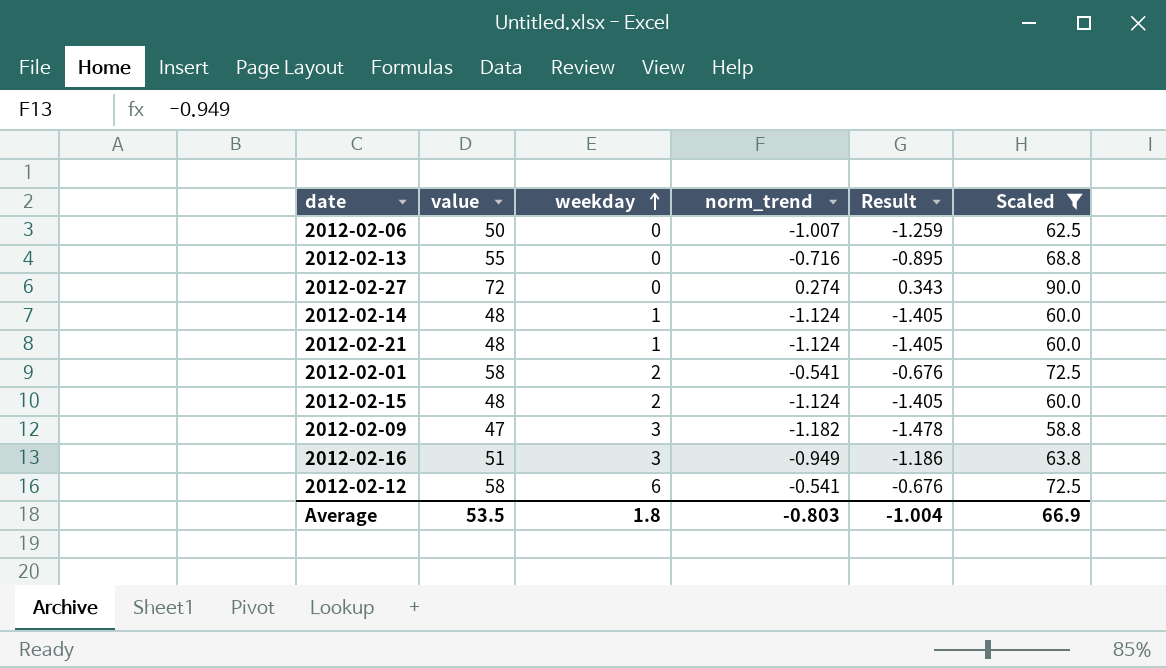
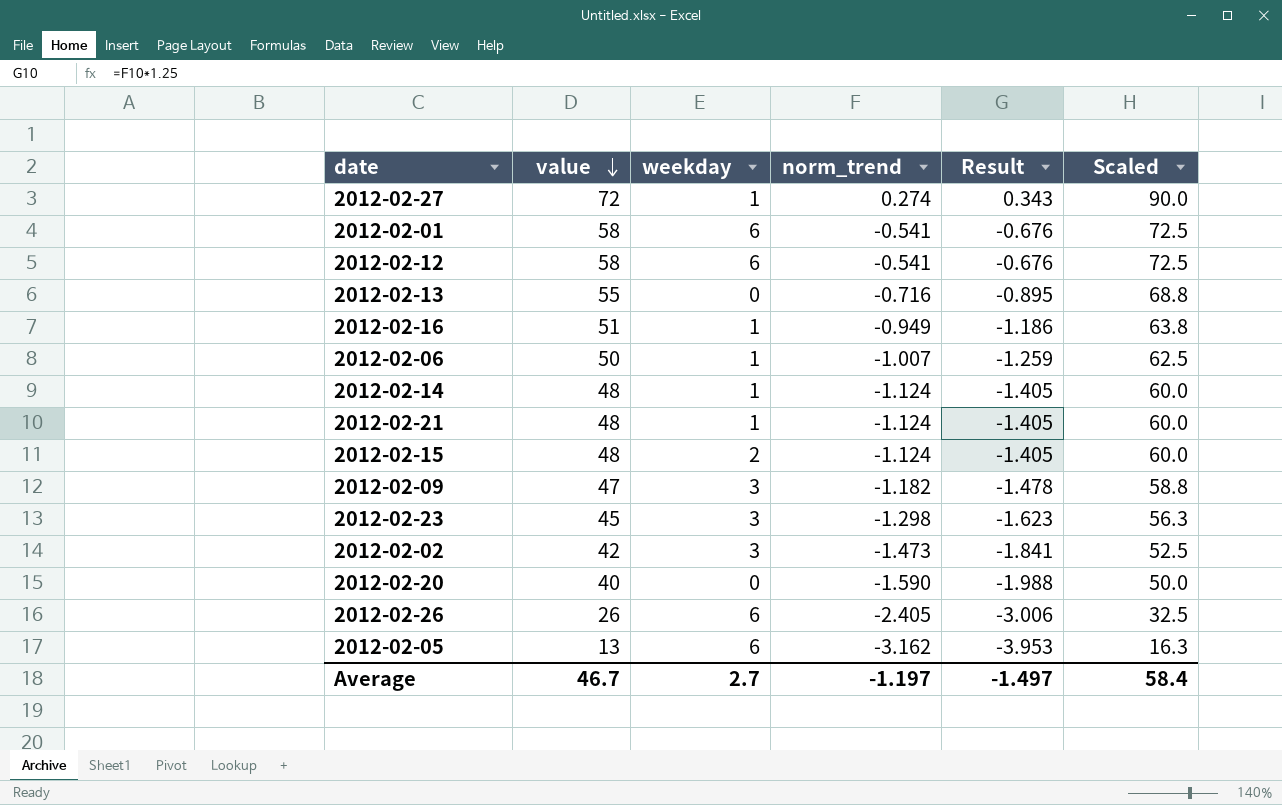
filter: Scaled >= 58.8 -> none
row order: weekday ascending -> value descending
2012-02-27 | weekday: 0 -> 1
2012-02-01 | weekday: 2 -> 6
2012-02-16 | weekday: 3 -> 1
2012-02-06 | weekday: 0 -> 1
Average | value: 53.5 -> 46.7
Average | weekday: 1.8 -> 2.7
Average | norm_trend: -0.803 -> -1.197
Average | Result: -1.004 -> -1.497
Average | Scaled: 66.9 -> 58.4

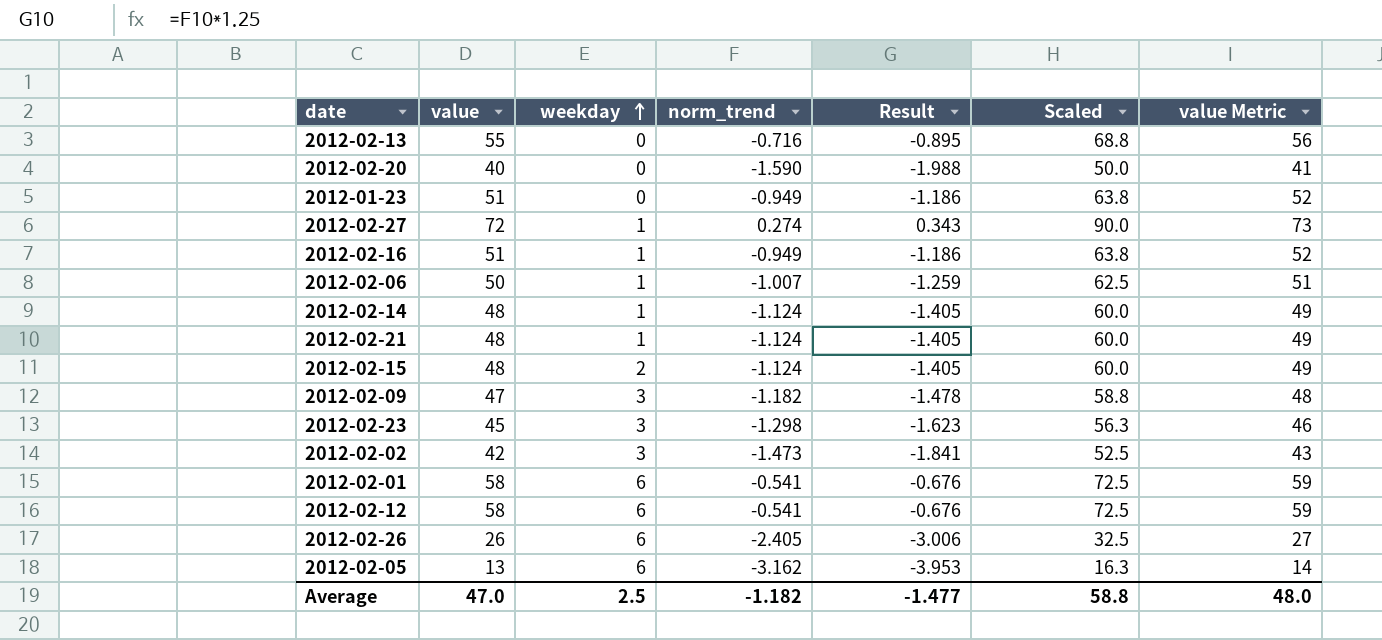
row order: value descending -> weekday ascending
column value Metric | formula: none -> [value] + 1
row 2012-01-23: none -> 51 | 0 | -0.949 | -1.186 | 63.8 | 52
Average | value: 46.7 -> 47.0
Average | weekday: 2.7 -> 2.5
Average | norm_trend: -1.197 -> -1.182
Average | Result: -1.497 -> -1.477
Average | Scaled: 58.4 -> 58.8

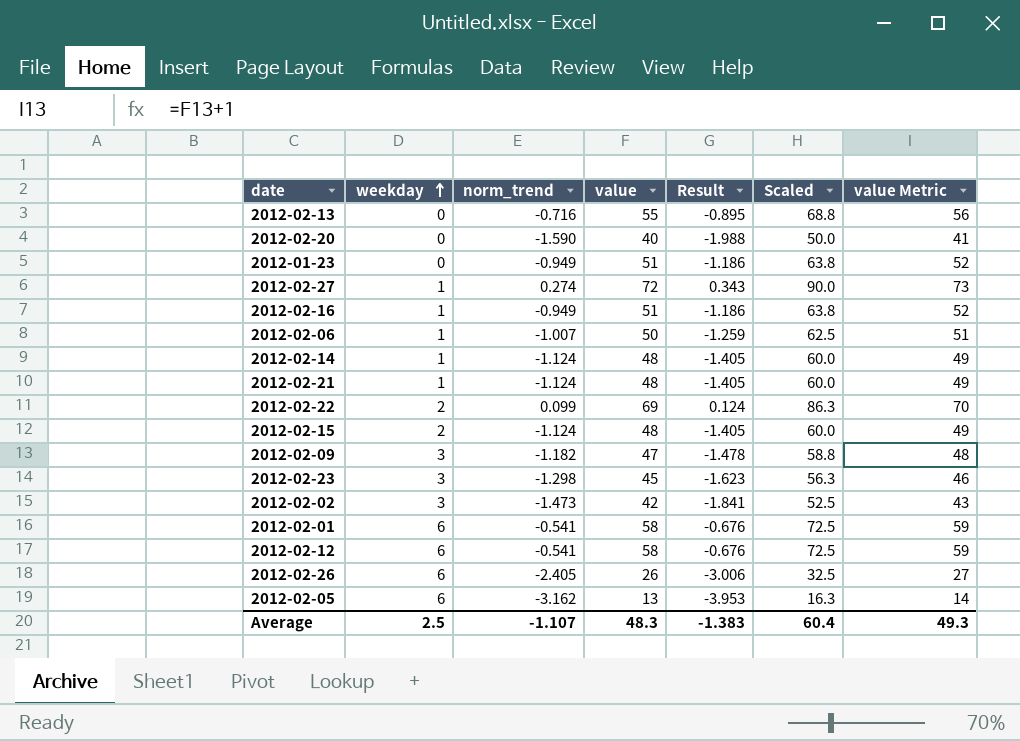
column value | position: 2 -> 4
row 2012-02-22: none -> 2 | 0.099 | 69 | 0.124 | 86.3 | 70
Average | norm_trend: -1.182 -> -1.107
Average | value: 47.0 -> 48.3
Average | Result: -1.477 -> -1.383
Average | Scaled: 58.8 -> 60.4
Average | value Metric: 48.0 -> 49.3

